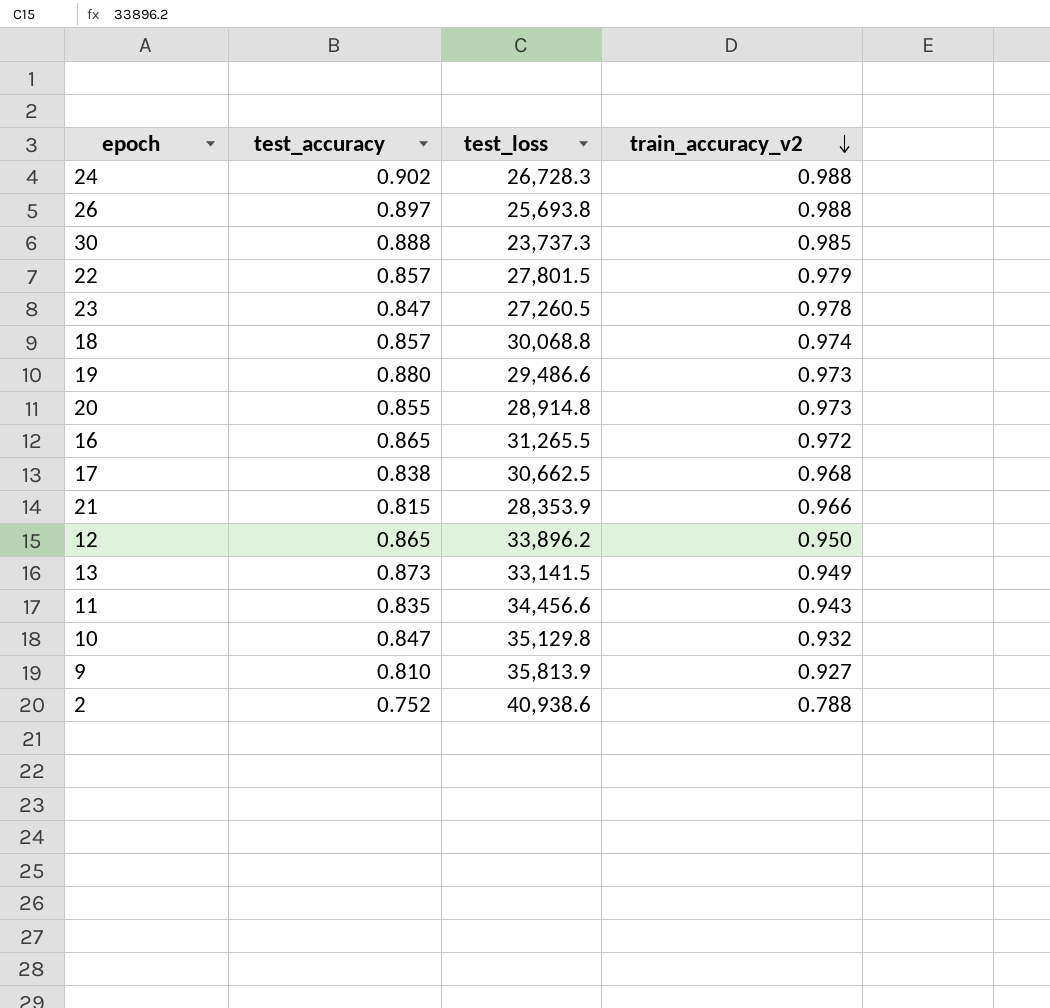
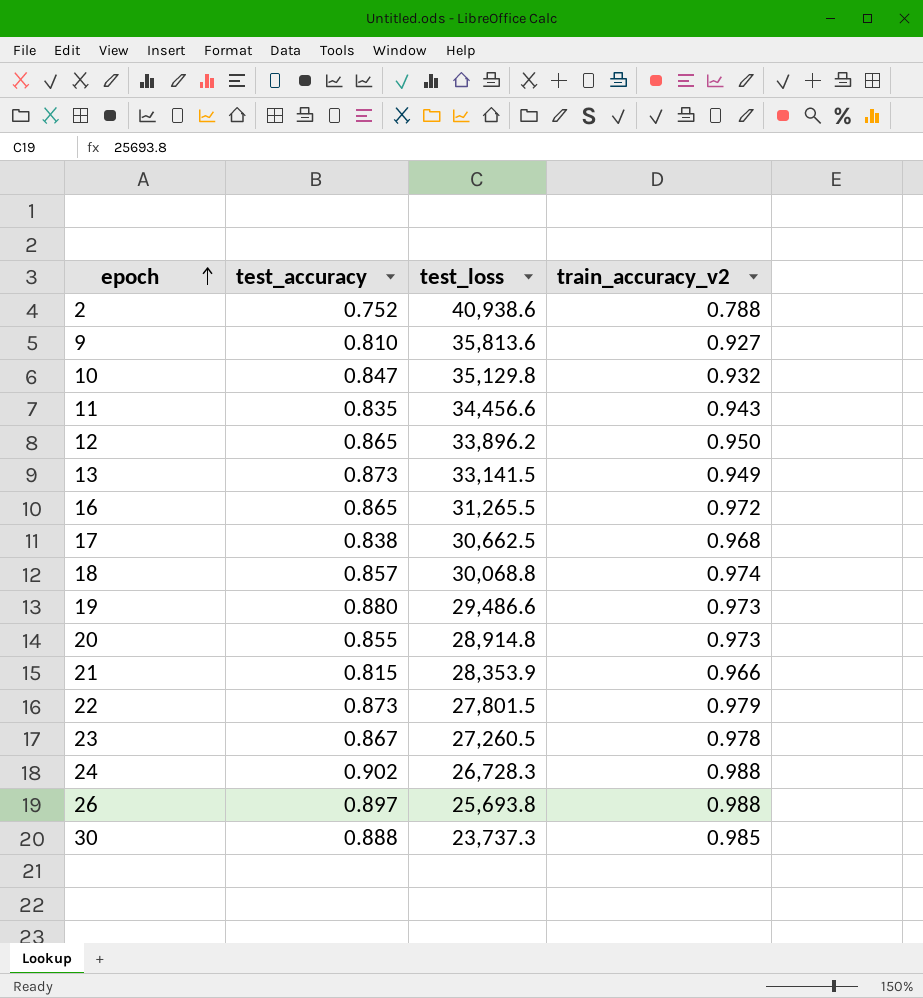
row order: train_accuracy_v2 descending -> epoch ascending
9 | test_loss: 35,813.9 -> 35,813.6
22 | test_accuracy: 0.857 -> 0.873
23 | test_accuracy: 0.847 -> 0.867

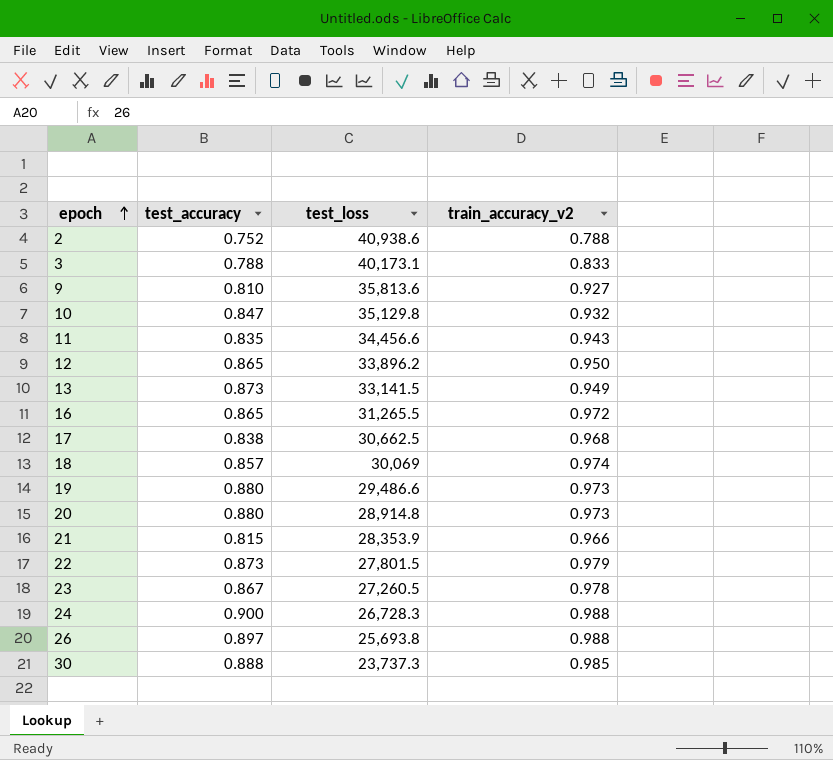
row 3: none -> 0.788 | 40,173.1 | 0.833
18 | test_loss: 30,068.8 -> 30,069
20 | test_accuracy: 0.855 -> 0.880
24 | test_accuracy: 0.902 -> 0.900

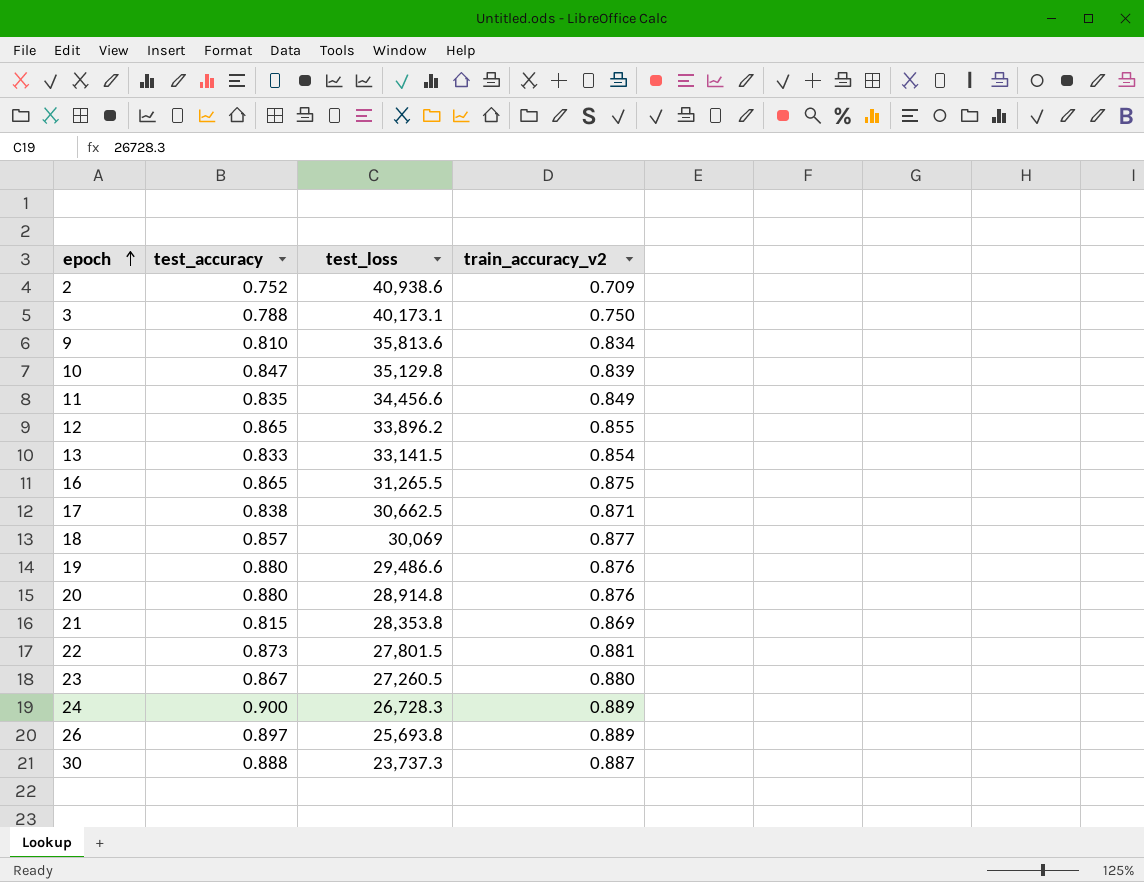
2 | train_accuracy_v2: 0.788 -> 0.709
3 | train_accuracy_v2: 0.833 -> 0.750
9 | train_accuracy_v2: 0.927 -> 0.834
10 | train_accuracy_v2: 0.932 -> 0.839
11 | train_accuracy_v2: 0.943 -> 0.849
12 | train_accuracy_v2: 0.950 -> 0.855
13 | test_accuracy: 0.873 -> 0.833
13 | train_accuracy_v2: 0.949 -> 0.854
16 | train_accuracy_v2: 0.972 -> 0.875
17 | train_accuracy_v2: 0.968 -> 0.871
18 | train_accuracy_v2: 0.974 -> 0.877
19 | train_accuracy_v2: 0.973 -> 0.876
20 | train_accuracy_v2: 0.973 -> 0.876
21 | test_loss: 28,353.9 -> 28,353.8
21 | train_accuracy_v2: 0.966 -> 0.869
22 | train_accuracy_v2: 0.979 -> 0.881
23 | train_accuracy_v2: 0.978 -> 0.880
24 | train_accuracy_v2: 0.988 -> 0.889
26 | train_accuracy_v2: 0.988 -> 0.889
30 | train_accuracy_v2: 0.985 -> 0.887

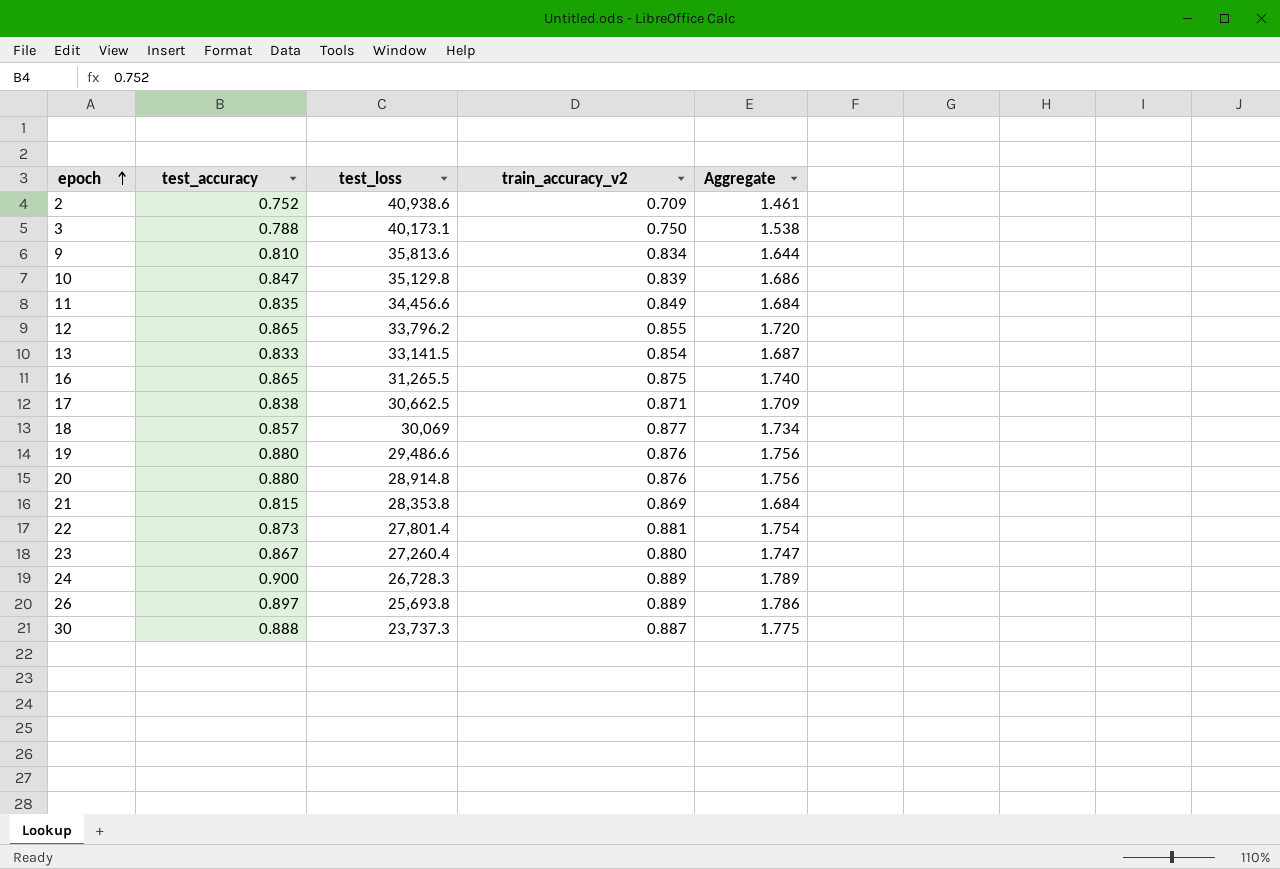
column Aggregate | formula: none -> [test_accuracy] + [train_accuracy_v2]
12 | test_loss: 33,896.2 -> 33,796.2
22 | test_loss: 27,801.5 -> 27,801.4
23 | test_loss: 27,260.5 -> 27,260.4

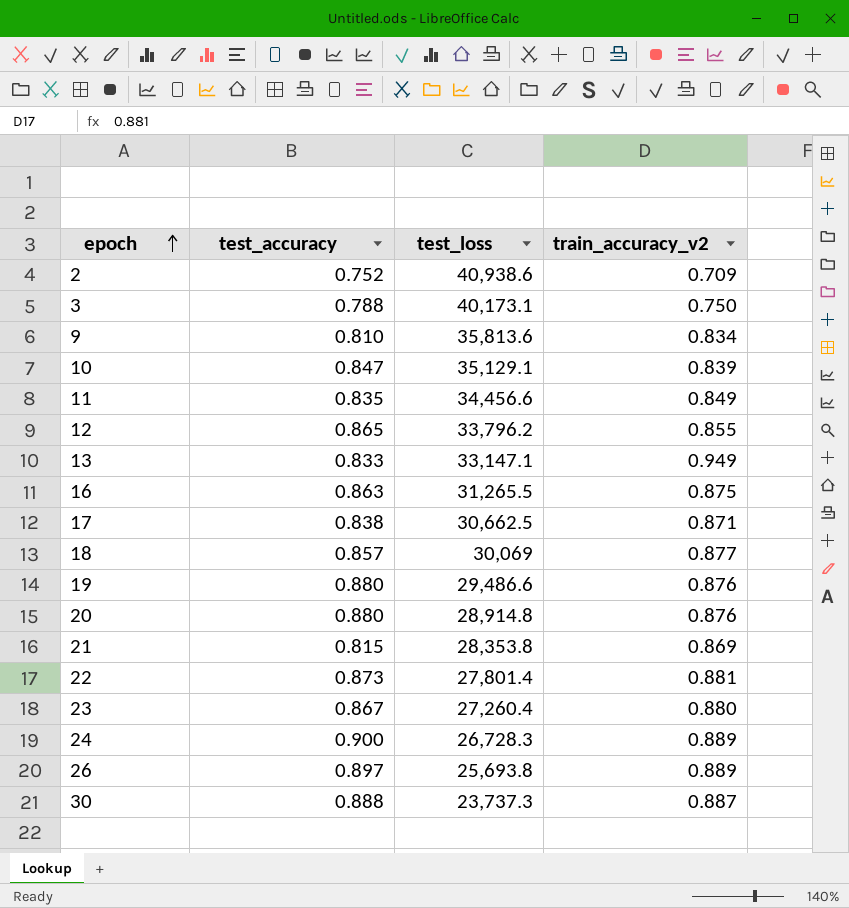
column Aggregate | formula: [test_accuracy] + [train_accuracy_v2] -> none
10 | test_loss: 35,129.8 -> 35,129.1
13 | test_loss: 33,141.5 -> 33,147.1
13 | train_accuracy_v2: 0.854 -> 0.949
16 | test_accuracy: 0.865 -> 0.863

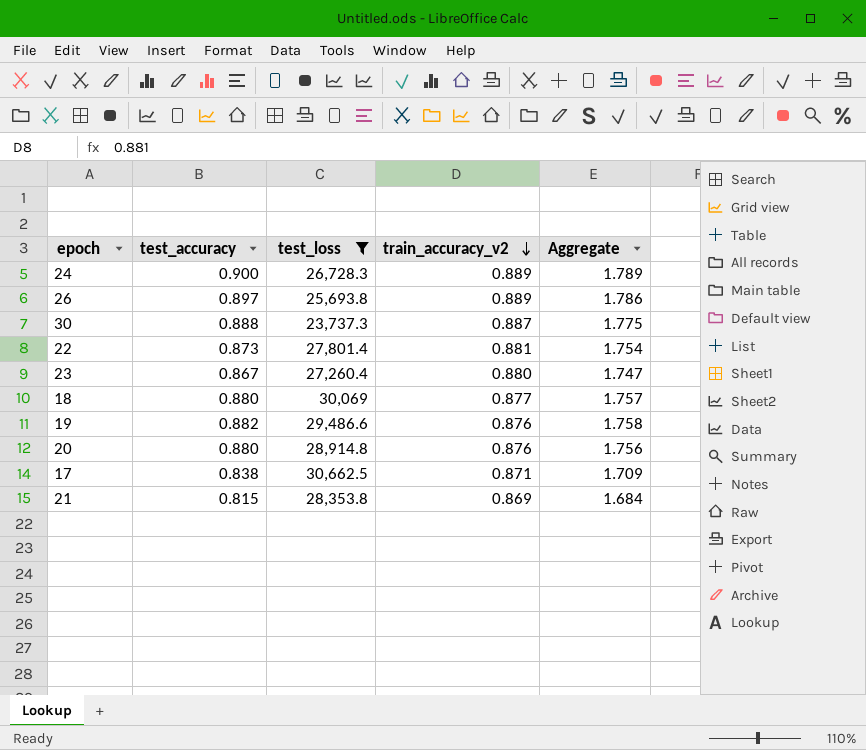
filter: none -> test_loss <= 30,662.5
row order: epoch ascending -> train_accuracy_v2 descending
column Aggregate | formula: none -> [test_accuracy] + [train_accuracy_v2]
18 | test_accuracy: 0.857 -> 0.880
19 | test_accuracy: 0.880 -> 0.882

